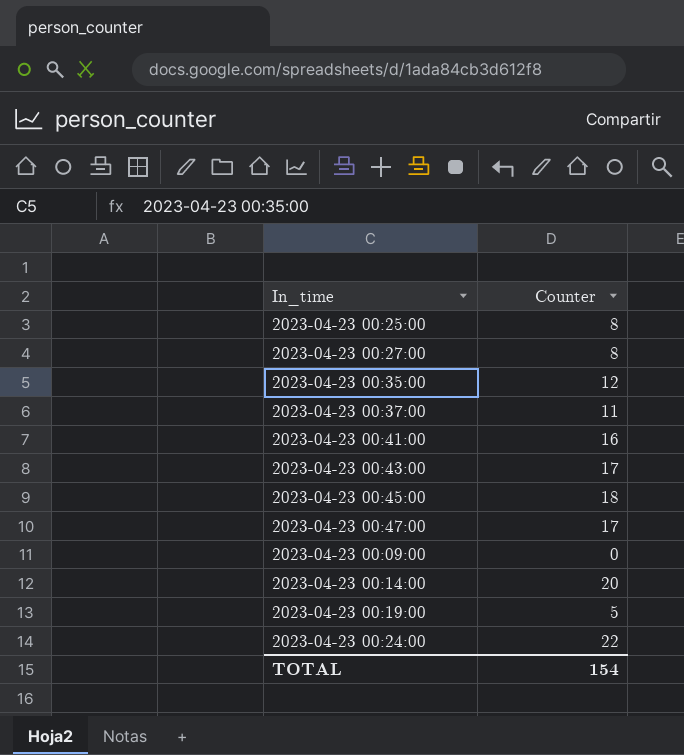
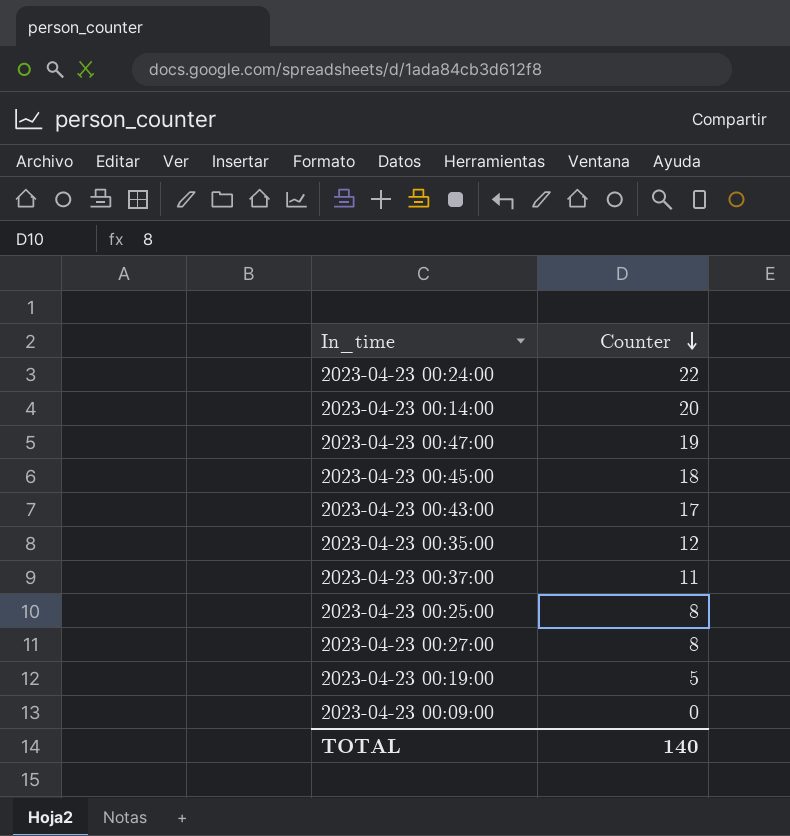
row order: none -> Counter descending
row 2023-04-23 00:41:00: 16 -> none
2023-04-23 00:47:00 | Counter: 17 -> 19
TOTAL | Counter: 154 -> 140

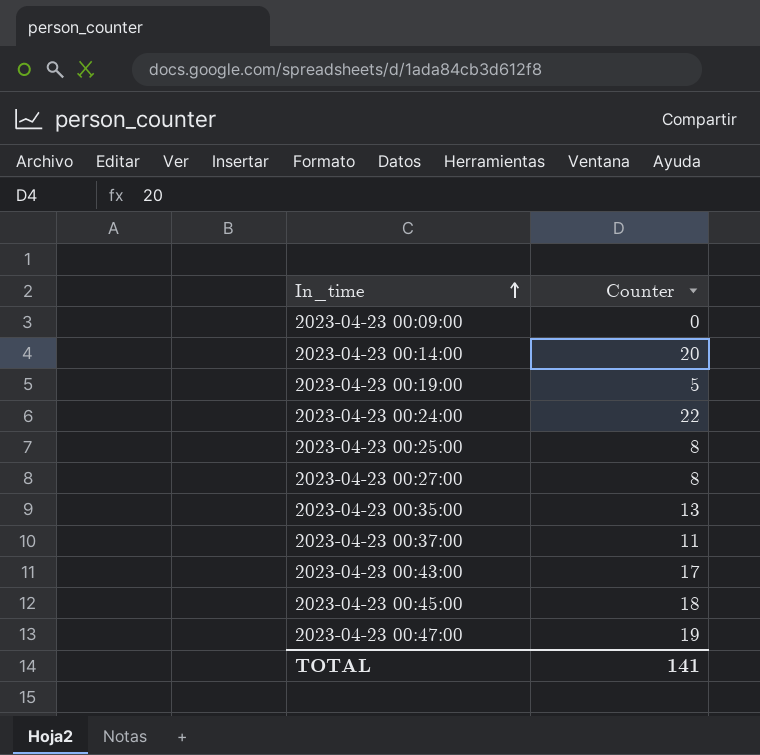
row order: Counter descending -> In_time ascending
2023-04-23 00:35:00 | Counter: 12 -> 13
TOTAL | Counter: 140 -> 141

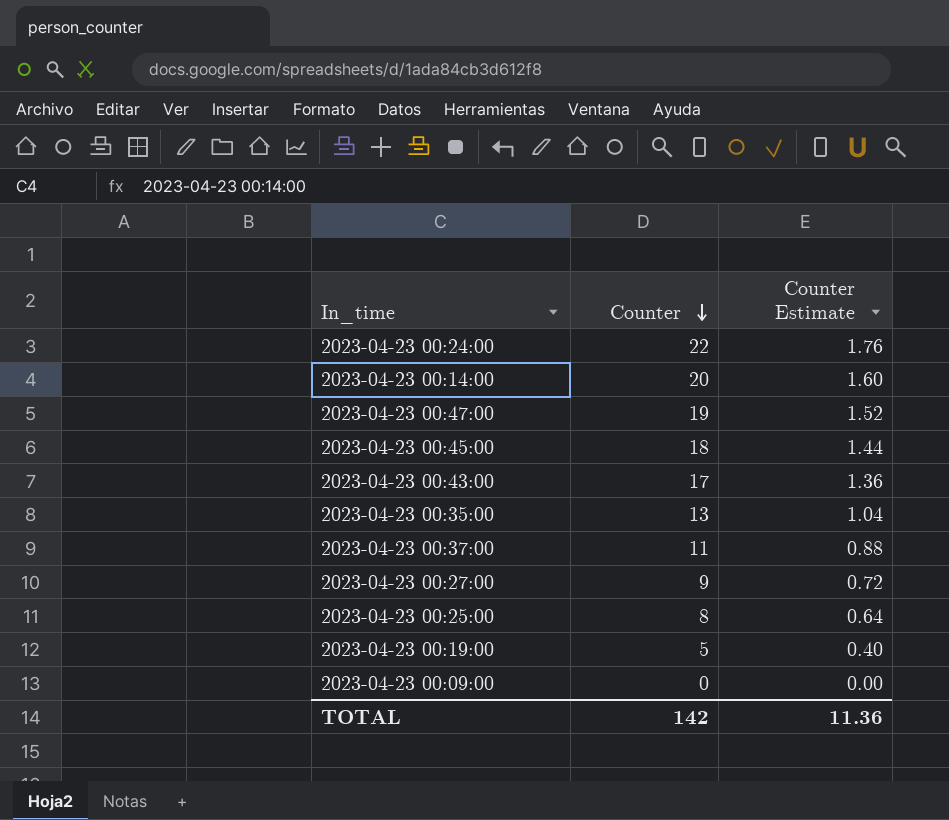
row order: In_time ascending -> Counter descending
column Counter Estimate | formula: none -> [Counter] * 0.08
2023-04-23 00:27:00 | Counter: 8 -> 9
TOTAL | Counter: 141 -> 142

